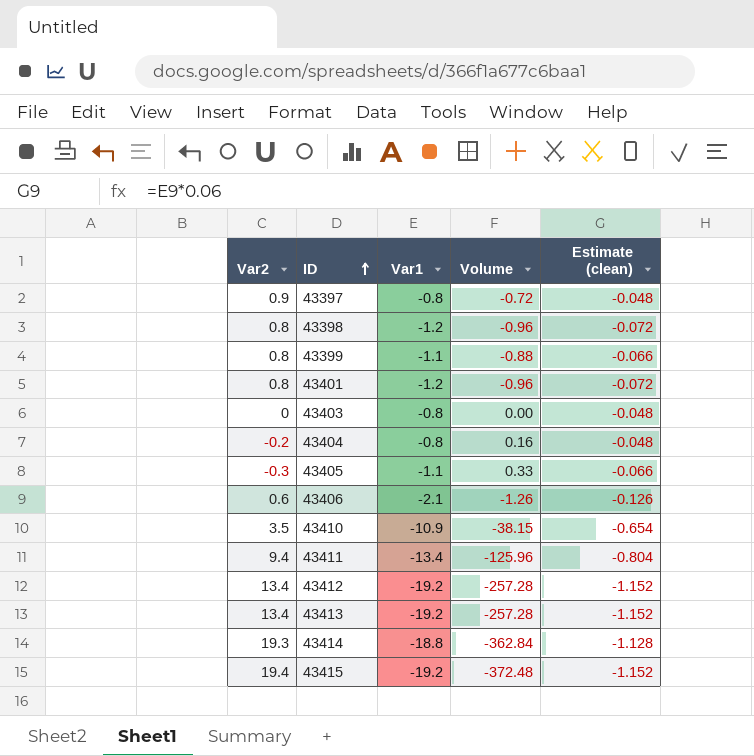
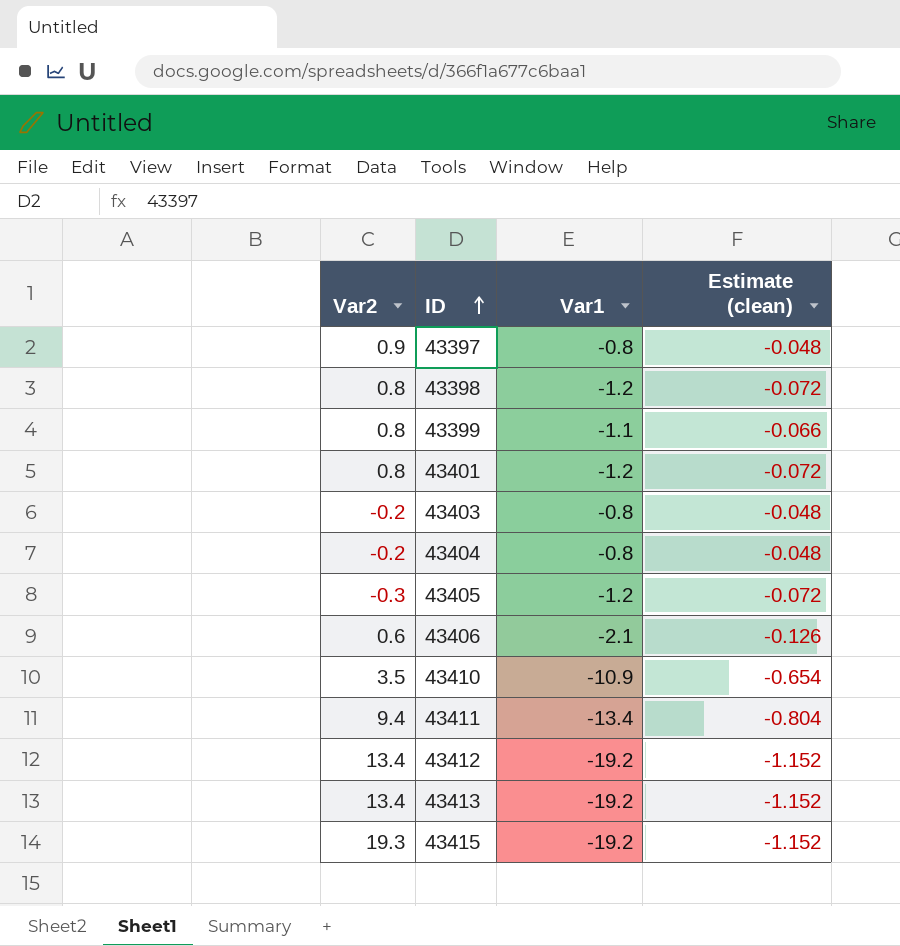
column Volume | formula: [Var2] * [Var1] -> none
row 43414: 19.3 | -18.8 | -362.84 | -1.128 -> none
43403 | Var2: 0 -> -0.2
43405 | Var1: -1.1 -> -1.2
43405 | Estimate (clean): -0.066 -> -0.072
43415 | Var2: 19.4 -> 19.3

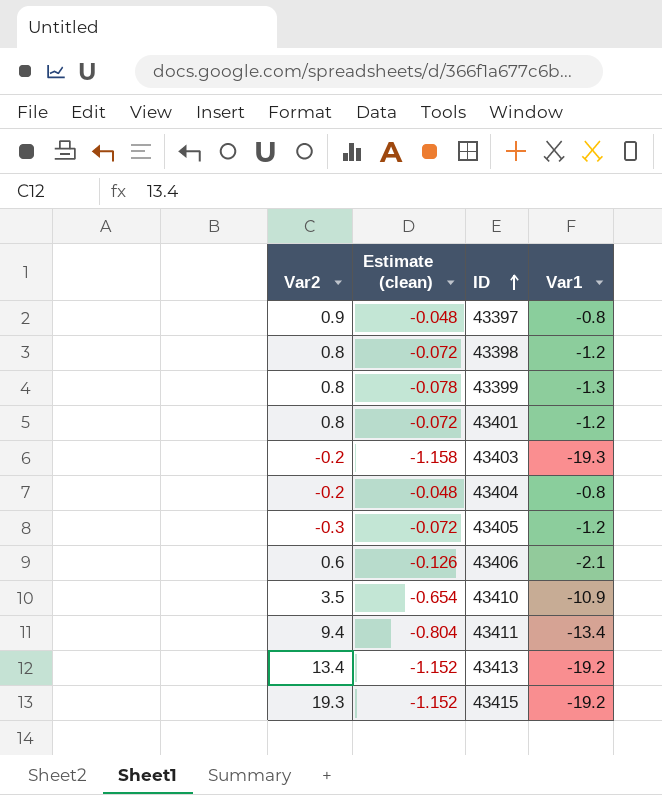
column Estimate (clean) | position: 4 -> 2
row 43412: 13.4 | -19.2 | -1.152 -> none
43399 | Estimate (clean): -0.066 -> -0.078
43399 | Var1: -1.1 -> -1.3
43403 | Estimate (clean): -0.048 -> -1.158
43403 | Var1: -0.8 -> -19.3

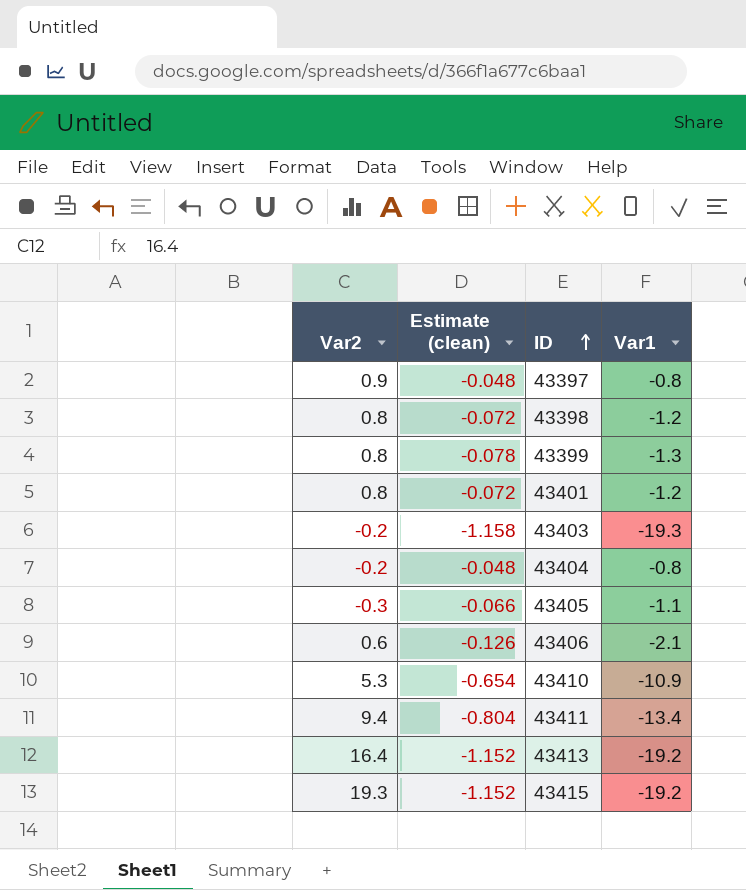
43405 | Estimate (clean): -0.072 -> -0.066
43405 | Var1: -1.2 -> -1.1
43410 | Var2: 3.5 -> 5.3
43413 | Var2: 13.4 -> 16.4

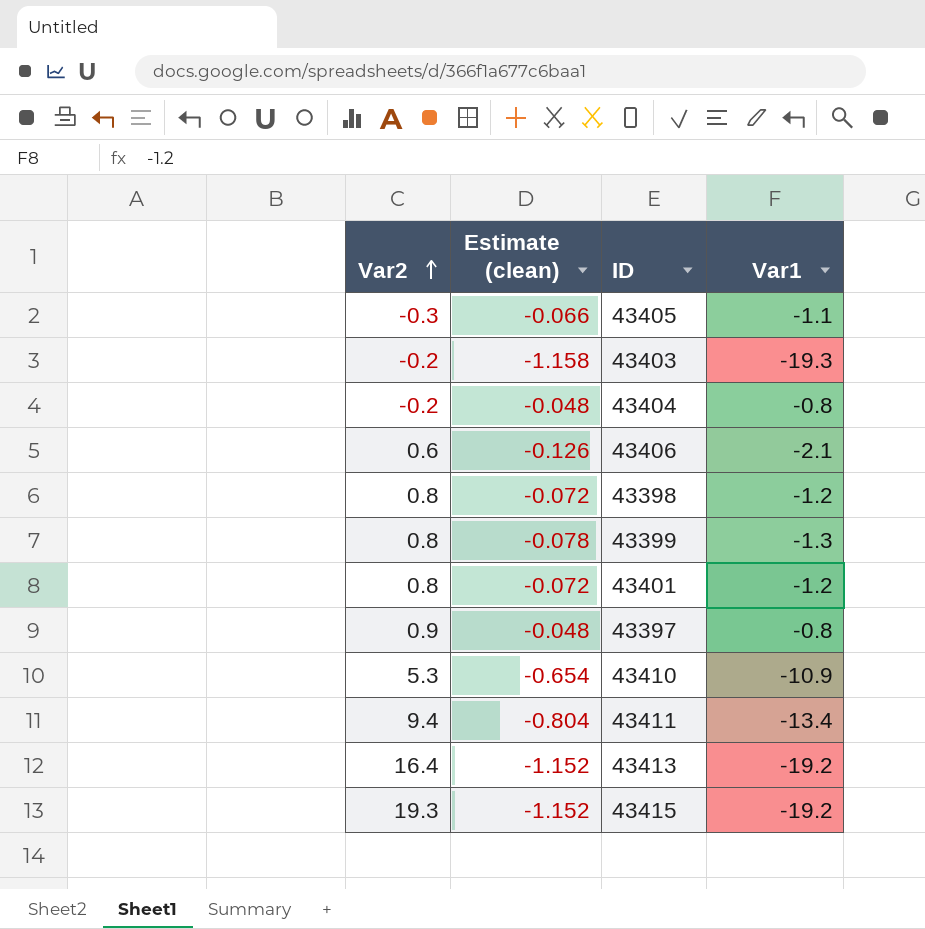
row order: ID ascending -> Var2 ascending

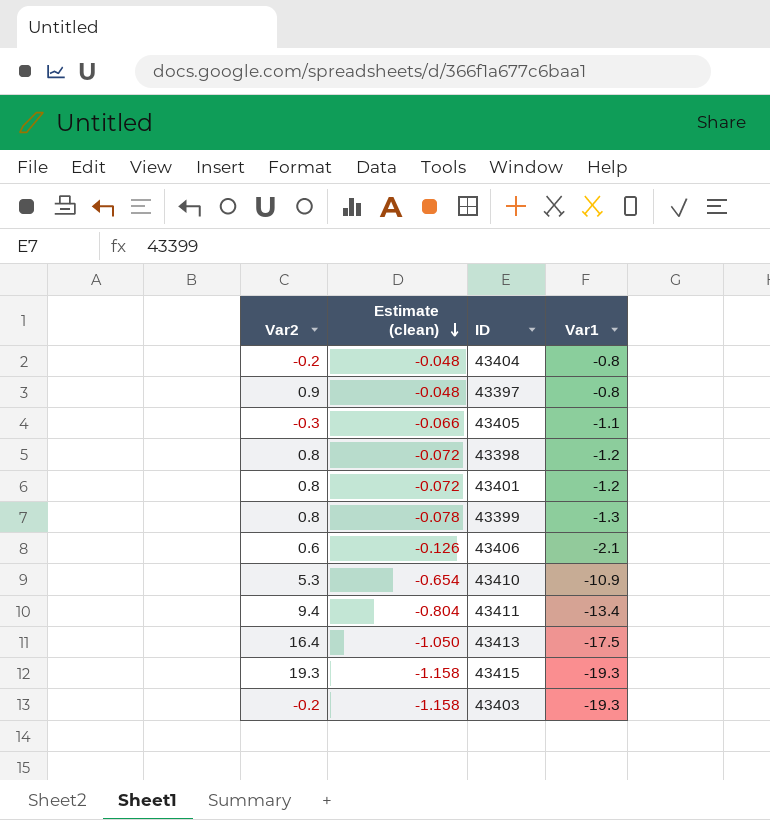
row order: Var2 ascending -> Estimate (clean) descending
43413 | Estimate (clean): -1.152 -> -1.050
43413 | Var1: -19.2 -> -17.5
43415 | Estimate (clean): -1.152 -> -1.158
43415 | Var1: -19.2 -> -19.3

